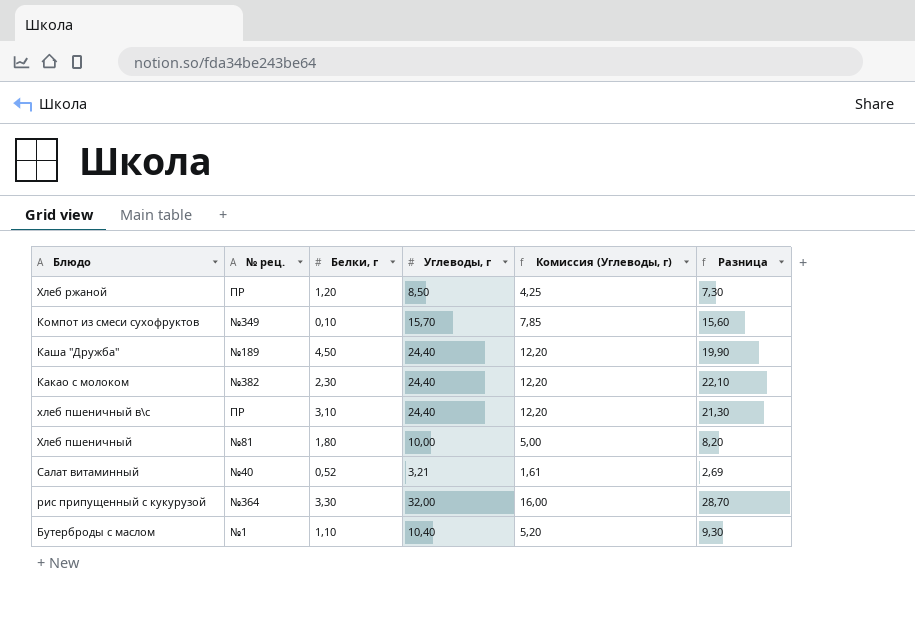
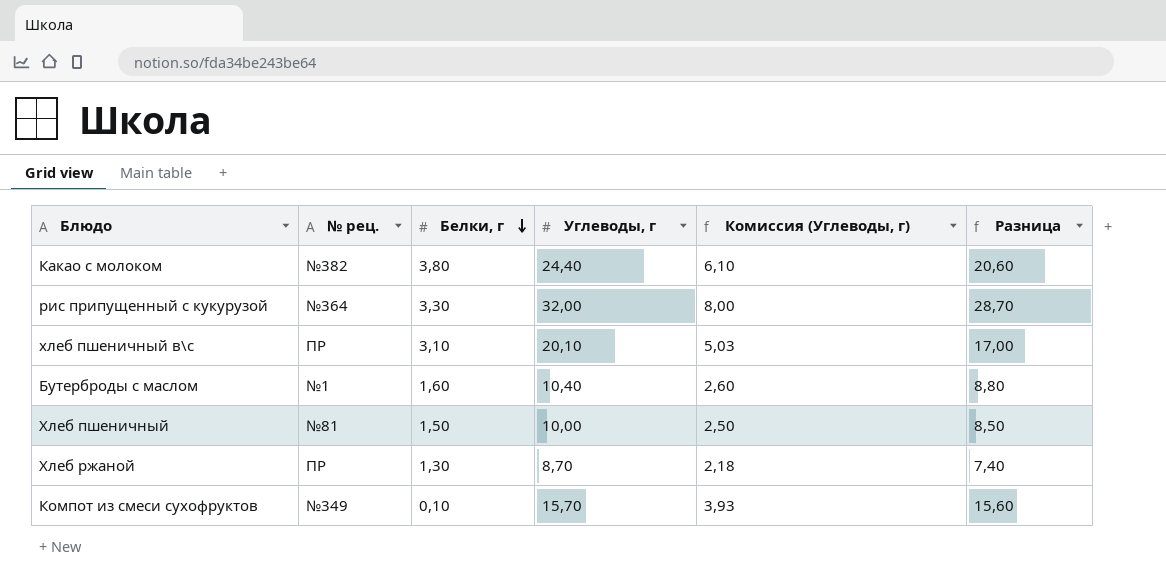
row order: none -> Белки, г descending
column Комиссия (Углеводы, г) | formula: [Углеводы, г] * 0,5 -> [Углеводы, г] * 0,25
row Каша "Дружба": №189 | 4,50 | 24,40 | 12,20 | 19,90 -> none
row Салат витаминный: №40 | 0,52 | 3,21 | 1,61 | 2,69 -> none
Какао с молоком | Белки, г: 2,30 -> 3,80
Какао с молоком | Разница: 22,10 -> 20,60
хлеб пшеничный в\с | Углеводы, г: 24,40 -> 20,10
хлеб пшеничный в\с | Разница: 21,30 -> 17,00
Бутерброды с маслом | Белки, г: 1,10 -> 1,60
Бутерброды с маслом | Разница: 9,30 -> 8,80
Хлеб пшеничный | Белки, г: 1,80 -> 1,50
Хлеб пшеничный | Разница: 8,20 -> 8,50
Хлеб ржаной | Белки, г: 1,20 -> 1,30
Хлеб ржаной | Углеводы, г: 8,50 -> 8,70
Хлеб ржаной | Разница: 7,30 -> 7,40

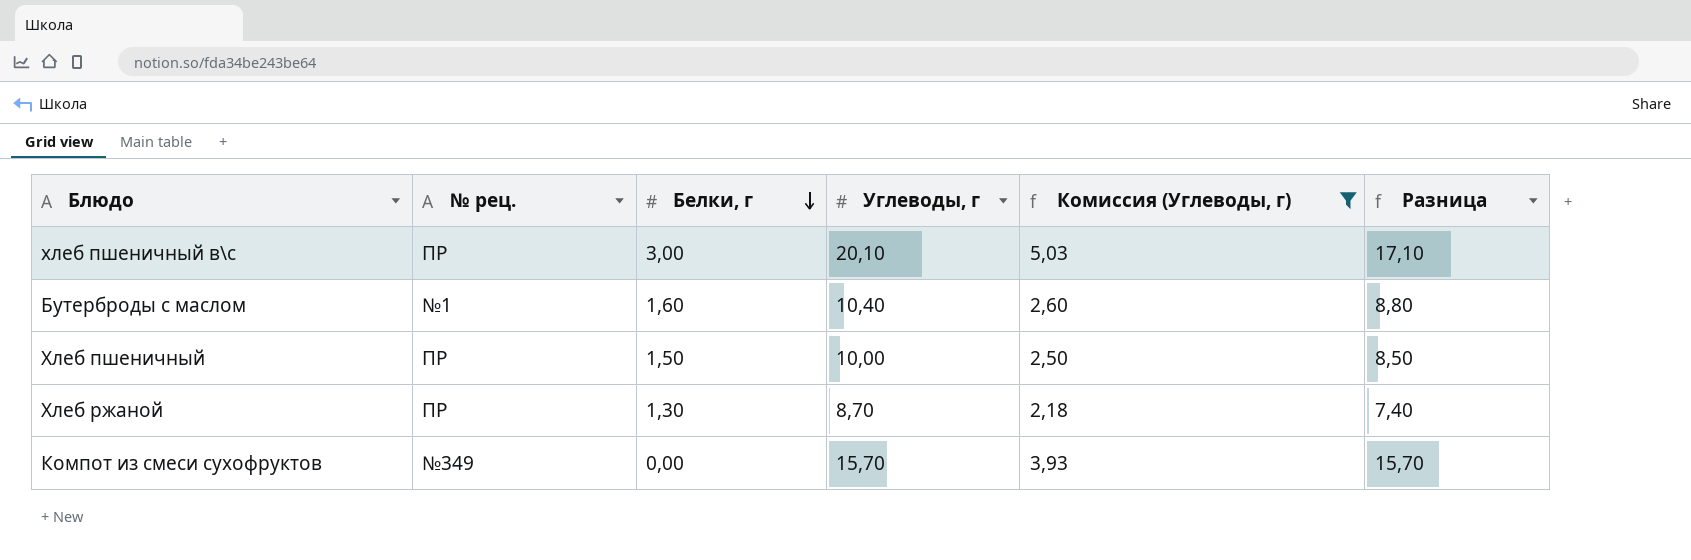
filter: none -> Комиссия (Углеводы, г) <= 5,03
хлеб пшеничный в\с | Белки, г: 3,10 -> 3,00
хлеб пшеничный в\с | Разница: 17,00 -> 17,10
Хлеб пшеничный | № рец.: №81 -> ПР
Компот из смеси сухофруктов | Белки, г: 0,10 -> 0,00
Компот из смеси сухофруктов | Разница: 15,60 -> 15,70

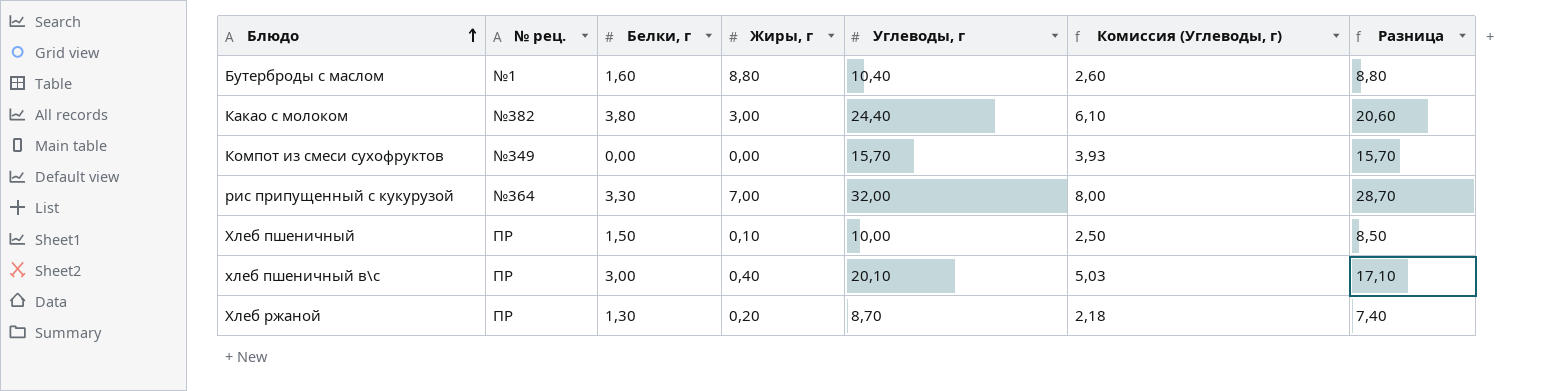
filter: Комиссия (Углеводы, г) <= 5,03 -> none
row order: Белки, г descending -> Блюдо ascending
column Жиры, г | position: none -> 4

